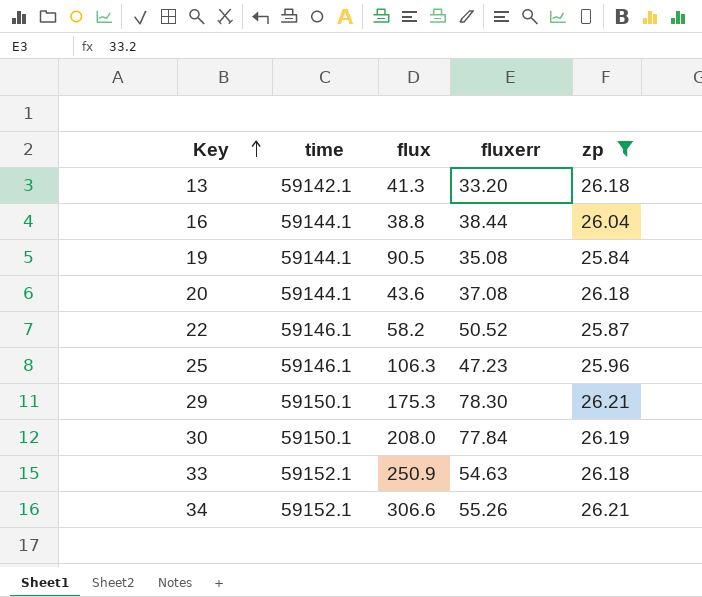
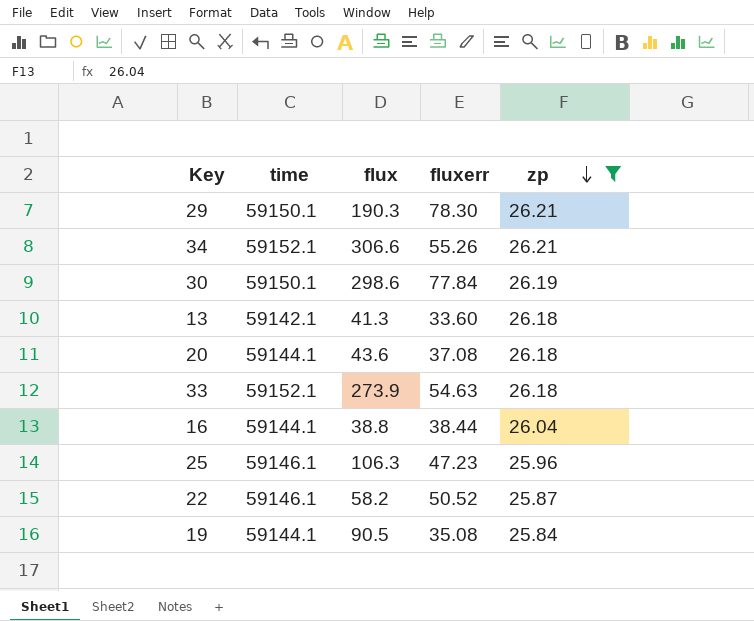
row order: Key ascending -> zp descending
29 | flux: 175.3 -> 190.3
30 | flux: 208.0 -> 298.6
13 | fluxerr: 33.20 -> 33.60
33 | flux: 250.9 -> 273.9

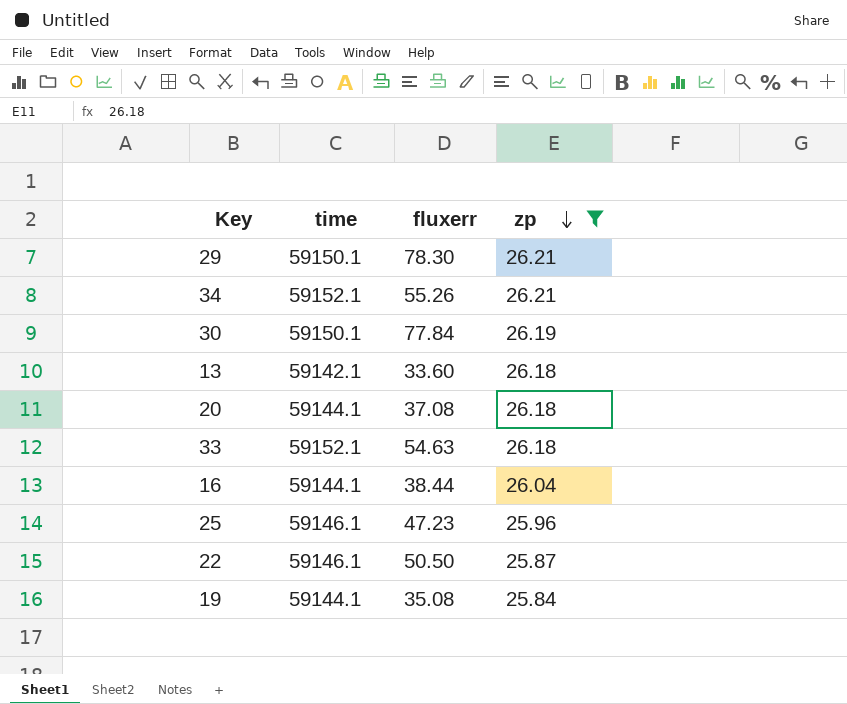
column flux | position: 3 -> none
22 | fluxerr: 50.52 -> 50.50

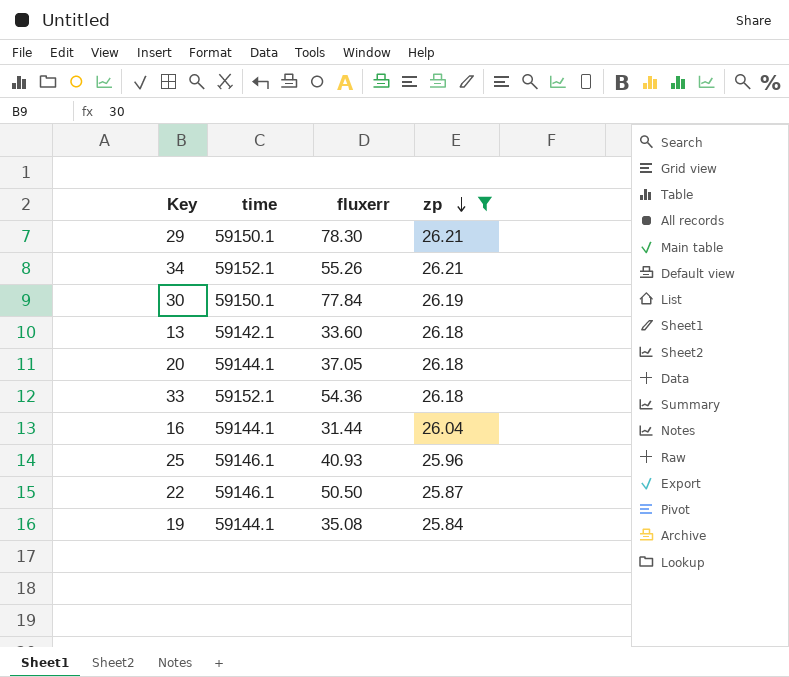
20 | fluxerr: 37.08 -> 37.05
33 | fluxerr: 54.63 -> 54.36
16 | fluxerr: 38.44 -> 31.44
25 | fluxerr: 47.23 -> 40.93

